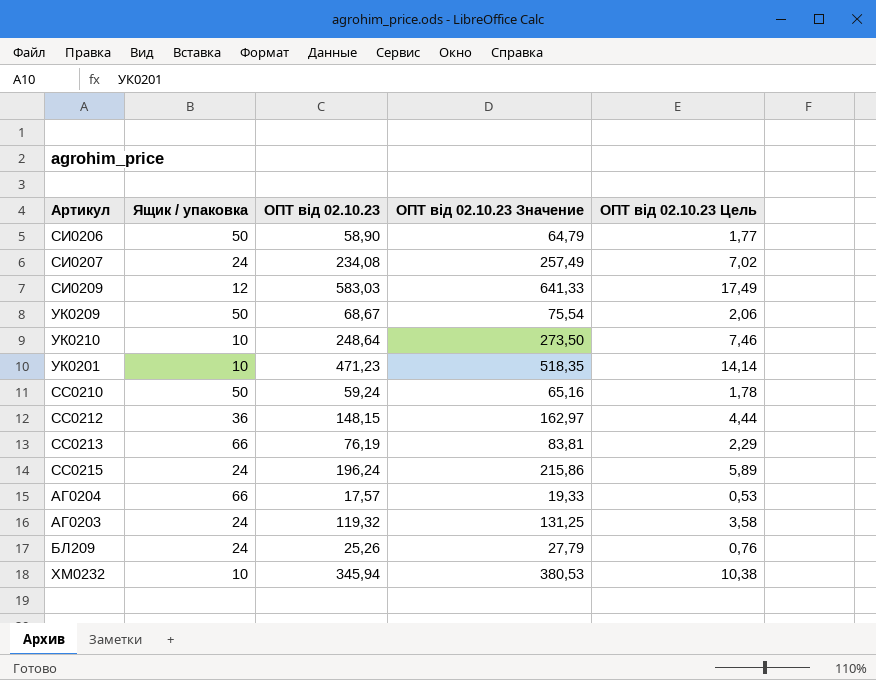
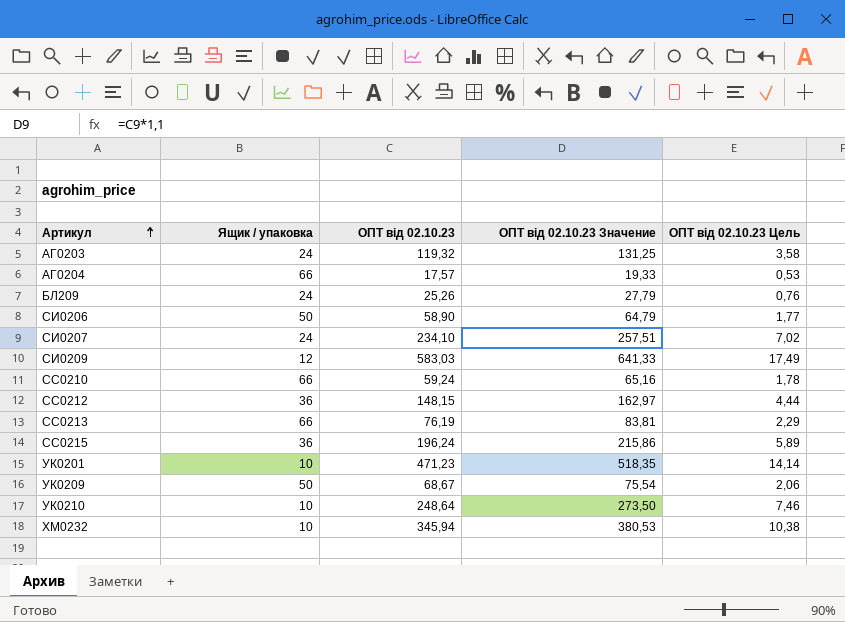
row order: none -> Артикул ascending
СИ0207 | ОПТ від 02.10.23: 234,08 -> 234,10
СИ0207 | ОПТ від 02.10.23 Значение: 257,49 -> 257,51
СС0210 | Ящик / упаковка: 50 -> 66
СС0215 | Ящик / упаковка: 24 -> 36

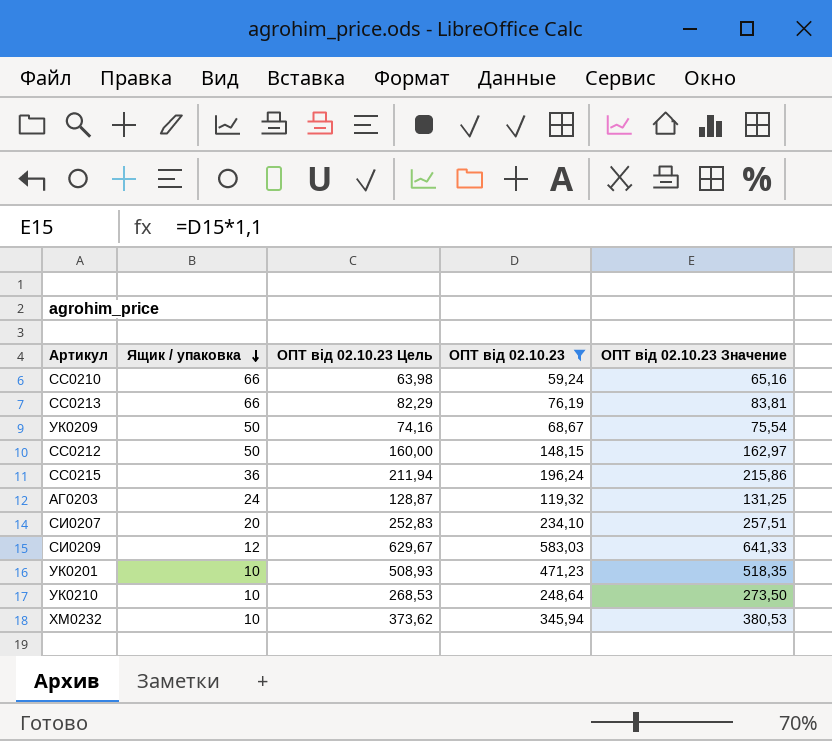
filter: none -> ОПТ від 02.10.23 >= 59,24
row order: Артикул ascending -> Ящик / упаковка descending
column ОПТ від 02.10.23 Цель | formula: [ОПТ від 02.10.23] * 0,03 -> [ОПТ від 02.10.23] * 1,08
column ОПТ від 02.10.23 Цель | position: 5 -> 3
СС0212 | Ящик / упаковка: 36 -> 50
СИ0207 | Ящик / упаковка: 24 -> 20

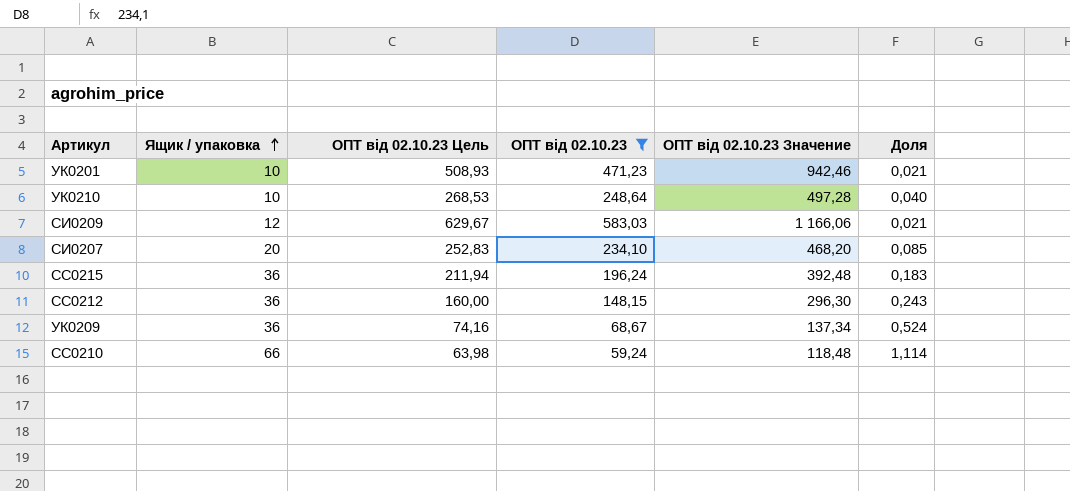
row order: Ящик / упаковка descending -> Ящик / упаковка ascending
column ОПТ від 02.10.23 Значение | formula: [ОПТ від 02.10.23] * 1,1 -> [ОПТ від 02.10.23] * 2
column Доля | formula: none -> [Ящик / упаковка] / [ОПТ від 02.10.23]
row СС0213: 66 | 82,29 | 76,19 | 83,81 -> none
row АГ0203: 24 | 128,87 | 119,32 | 131,25 -> none
row ХМ0232: 10 | 373,62 | 345,94 | 380,53 -> none
СС0212 | Ящик / упаковка: 50 -> 36
УК0209 | Ящик / упаковка: 50 -> 36

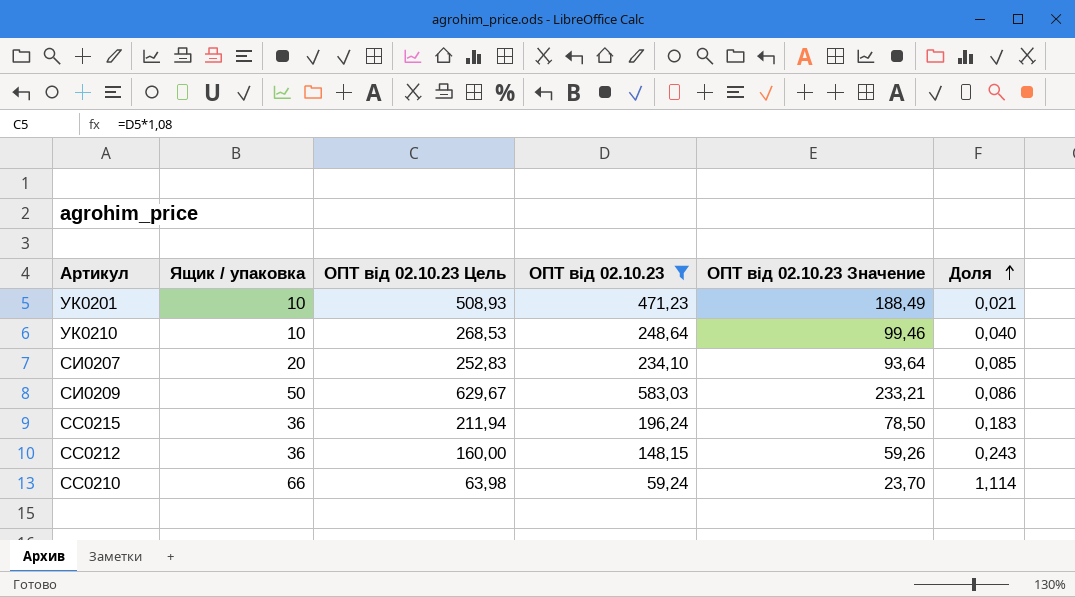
row order: Ящик / упаковка ascending -> Доля ascending
column ОПТ від 02.10.23 Значение | formula: [ОПТ від 02.10.23] * 2 -> [ОПТ від 02.10.23] * 0,4
row УК0209: 36 | 74,16 | 68,67 | 137,34 | 0,524 -> none
СИ0209 | Ящик / упаковка: 12 -> 50
СИ0209 | Доля: 0,021 -> 0,086

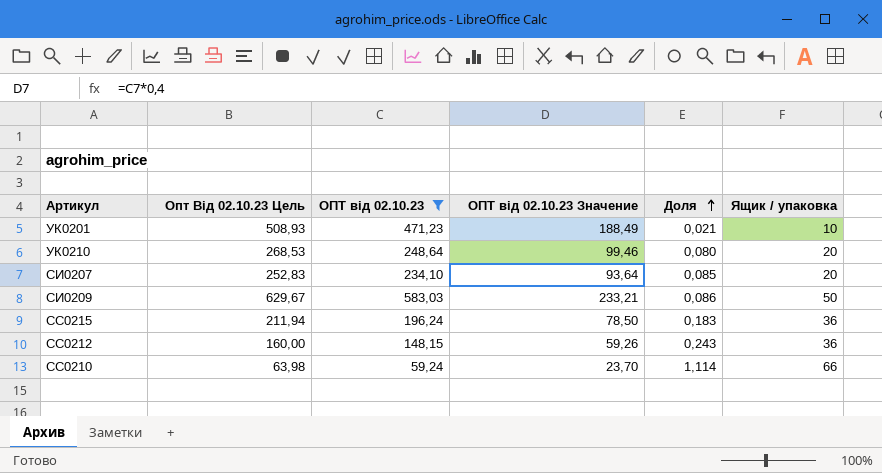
column name: ОПТ від 02.10.23 Цель -> Опт Від 02.10.23 Цель
column Ящик / упаковка | position: 2 -> 6
УК0210 | Доля: 0,040 -> 0,080
УК0210 | Ящик / упаковка: 10 -> 20

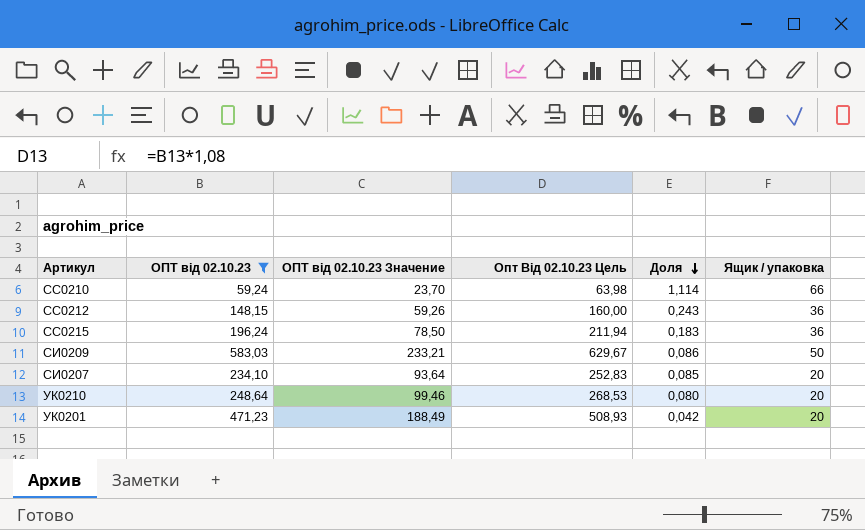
row order: Доля ascending -> Доля descending
column Опт Від 02.10.23 Цель | position: 2 -> 4
УК0201 | Доля: 0,021 -> 0,042
УК0201 | Ящик / упаковка: 10 -> 20

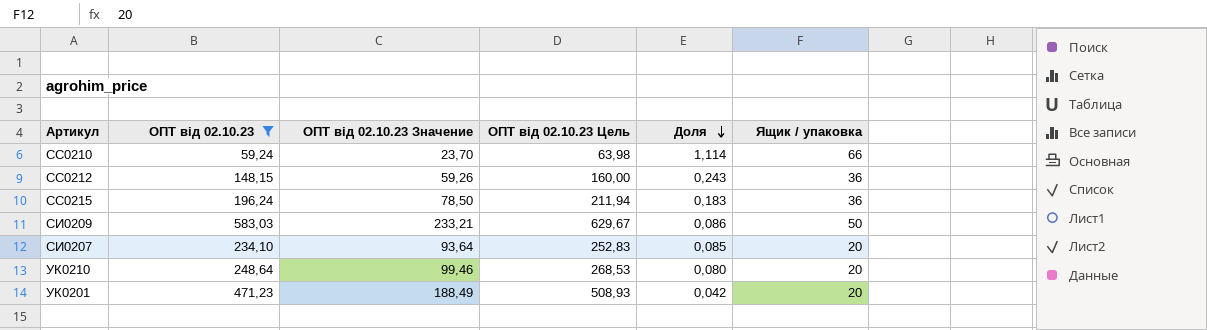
column name: Опт Від 02.10.23 Цель -> ОПТ від 02.10.23 Цель

